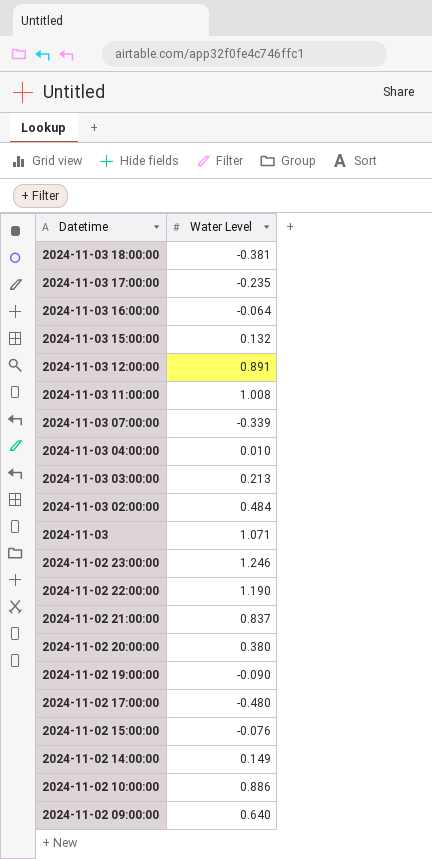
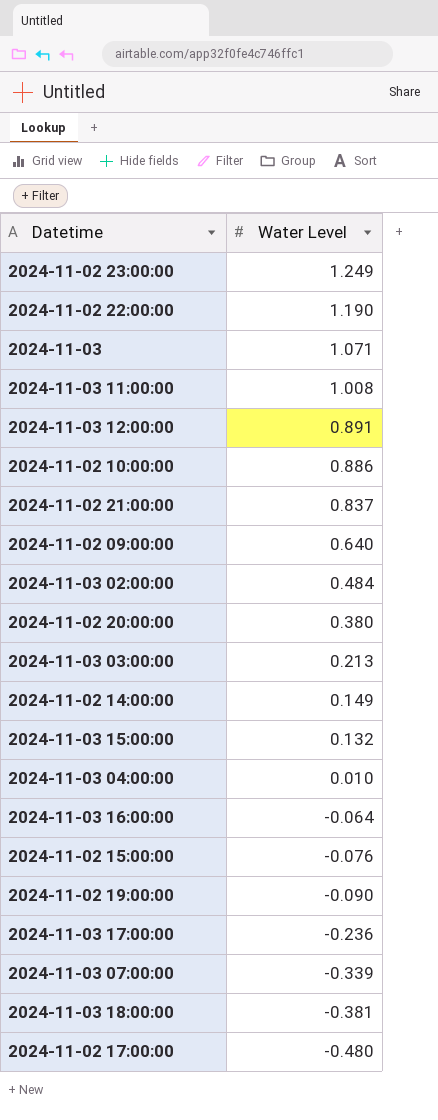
row order: Datetime descending -> Water Level descending
2024-11-02 23:00:00 | Water Level: 1.246 -> 1.249
2024-11-03 17:00:00 | Water Level: -0.235 -> -0.236

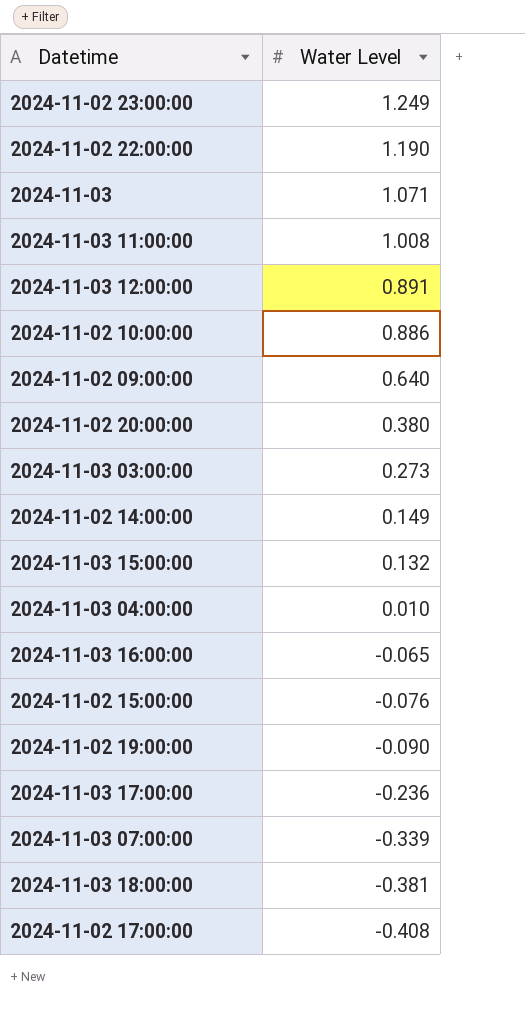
row 2024-11-02 21:00:00: 0.837 -> none
row 2024-11-03 02:00:00: 0.484 -> none
2024-11-03 03:00:00 | Water Level: 0.213 -> 0.273
2024-11-03 16:00:00 | Water Level: -0.064 -> -0.065
2024-11-02 17:00:00 | Water Level: -0.480 -> -0.408

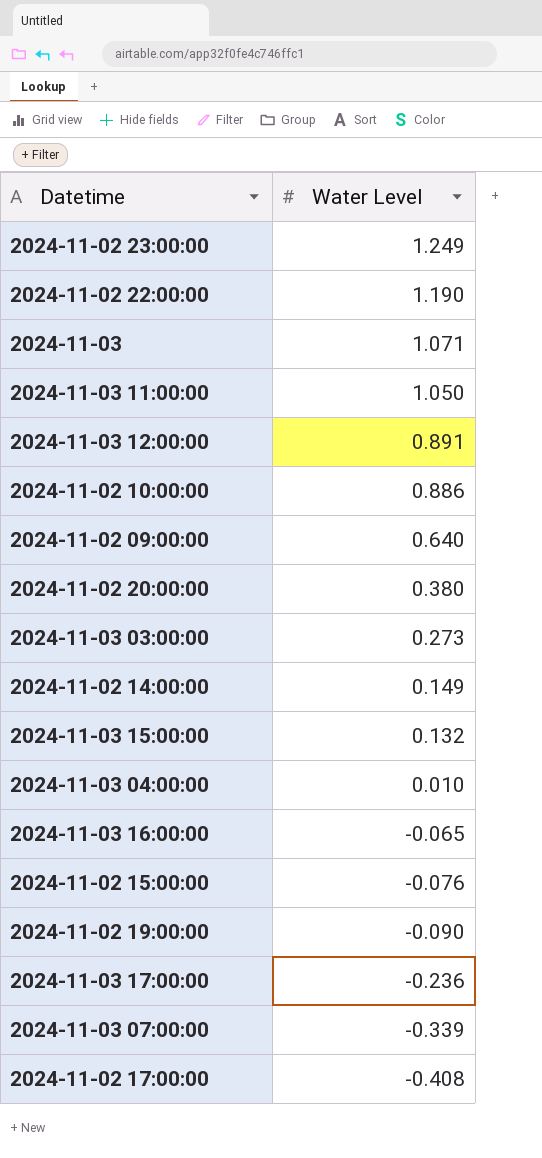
row 2024-11-03 18:00:00: -0.381 -> none
2024-11-03 11:00:00 | Water Level: 1.008 -> 1.050

